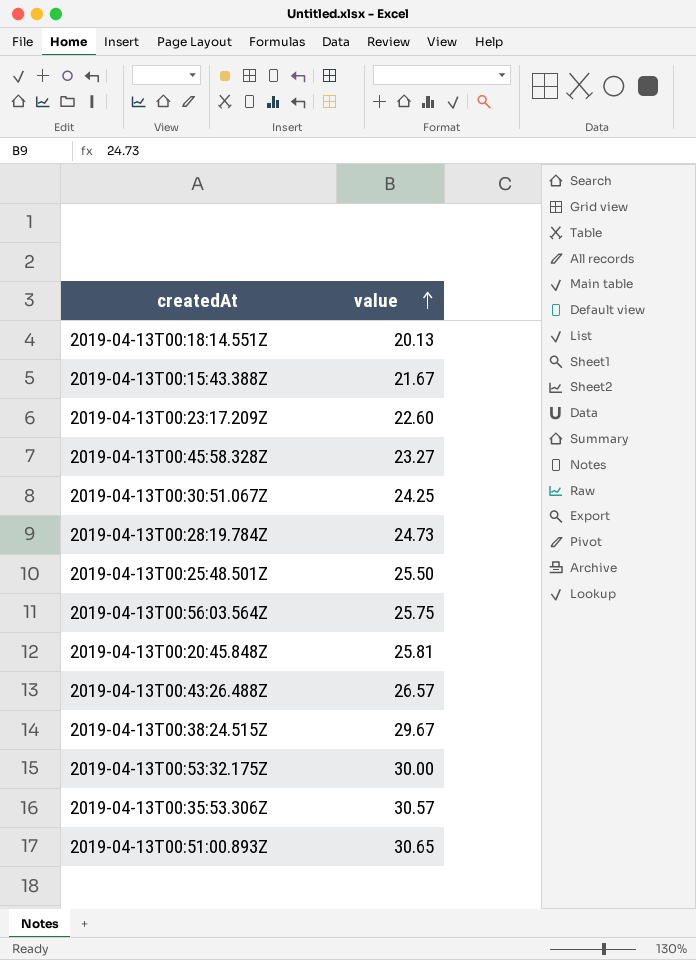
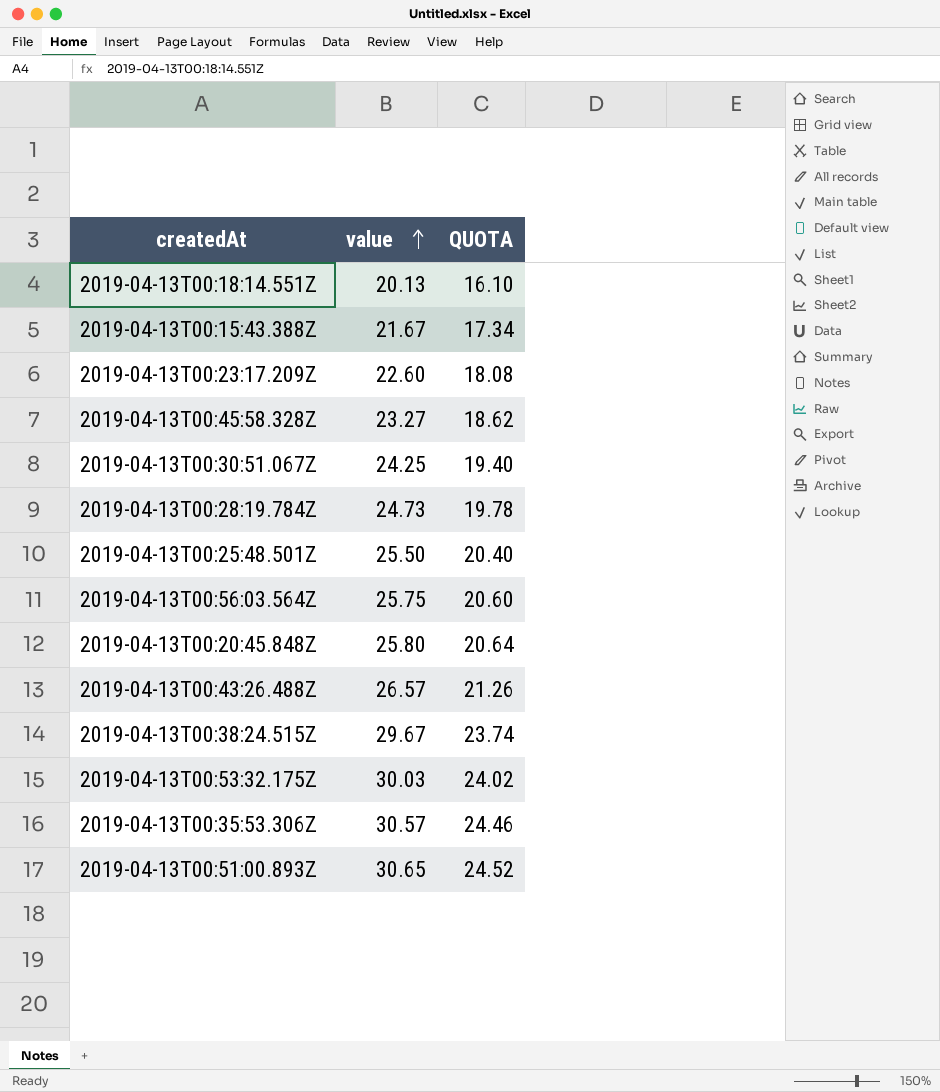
column QUOTA | formula: none -> [value] * 0.8
2019-04-13T00:20:45.848Z | value: 25.81 -> 25.80
2019-04-13T00:53:32.175Z | value: 30.00 -> 30.03

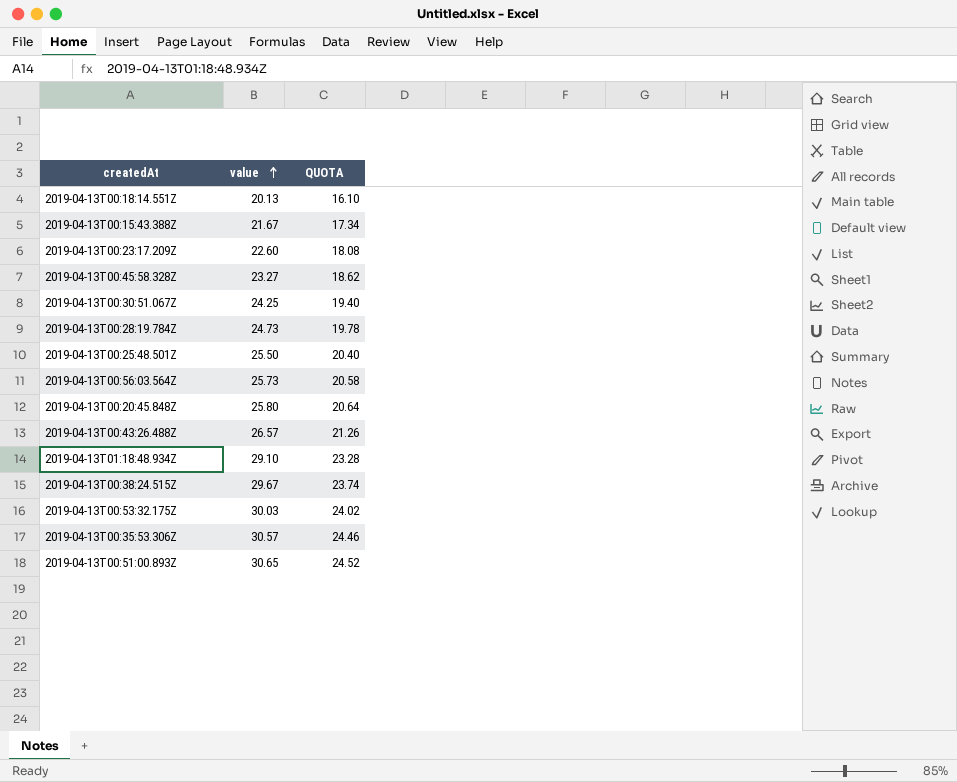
2019-04-13T00:56:03.564Z | value: 25.75 -> 25.73
2019-04-13T00:56:03.564Z | QUOTA: 20.60 -> 20.58
row 2019-04-13T01:18:48.934Z: none -> 29.10 | 23.28

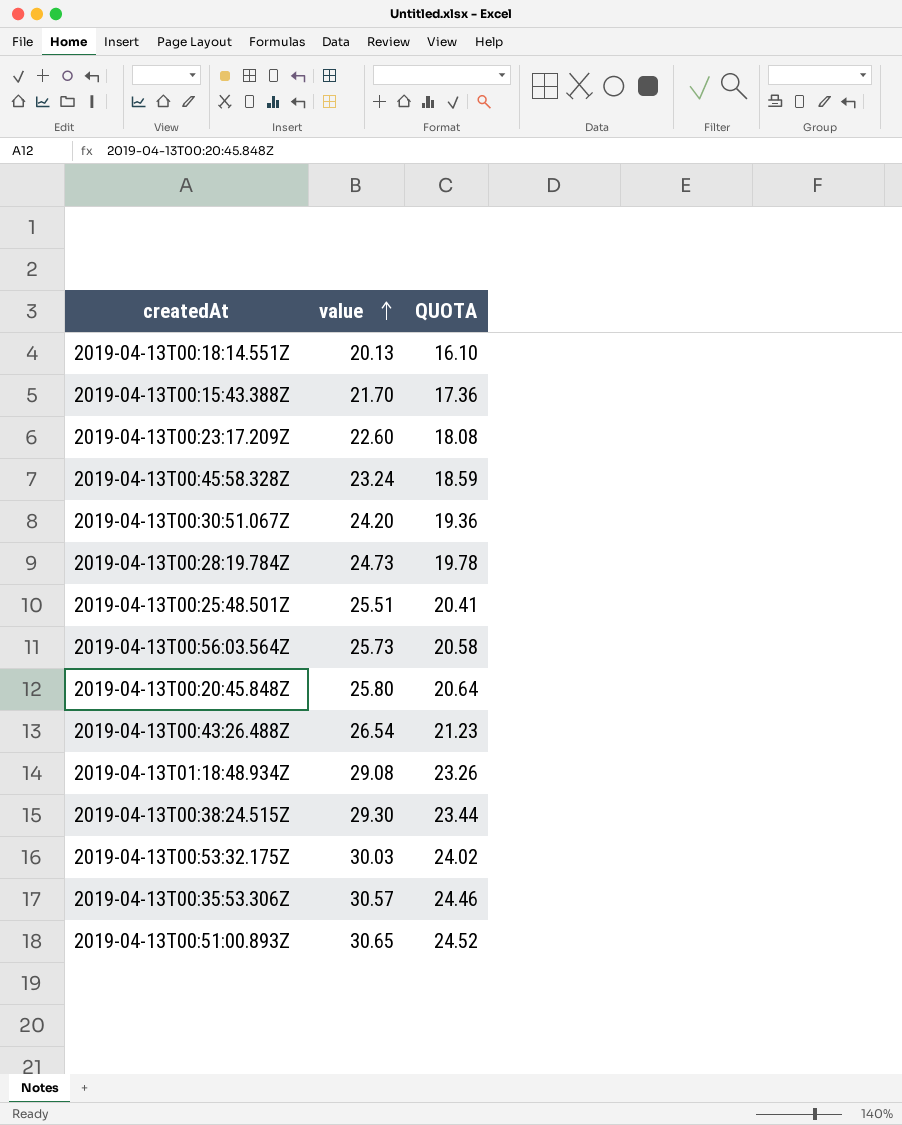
2019-04-13T00:15:43.388Z | value: 21.67 -> 21.70
2019-04-13T00:15:43.388Z | QUOTA: 17.34 -> 17.36
2019-04-13T00:45:58.328Z | value: 23.27 -> 23.24
2019-04-13T00:45:58.328Z | QUOTA: 18.62 -> 18.59
2019-04-13T00:30:51.067Z | value: 24.25 -> 24.20
2019-04-13T00:30:51.067Z | QUOTA: 19.40 -> 19.36
2019-04-13T00:25:48.501Z | value: 25.50 -> 25.51
2019-04-13T00:25:48.501Z | QUOTA: 20.40 -> 20.41
2019-04-13T00:43:26.488Z | value: 26.57 -> 26.54
2019-04-13T00:43:26.488Z | QUOTA: 21.26 -> 21.23
2019-04-13T01:18:48.934Z | value: 29.10 -> 29.08
2019-04-13T01:18:48.934Z | QUOTA: 23.28 -> 23.26
2019-04-13T00:38:24.515Z | value: 29.67 -> 29.30
2019-04-13T00:38:24.515Z | QUOTA: 23.74 -> 23.44

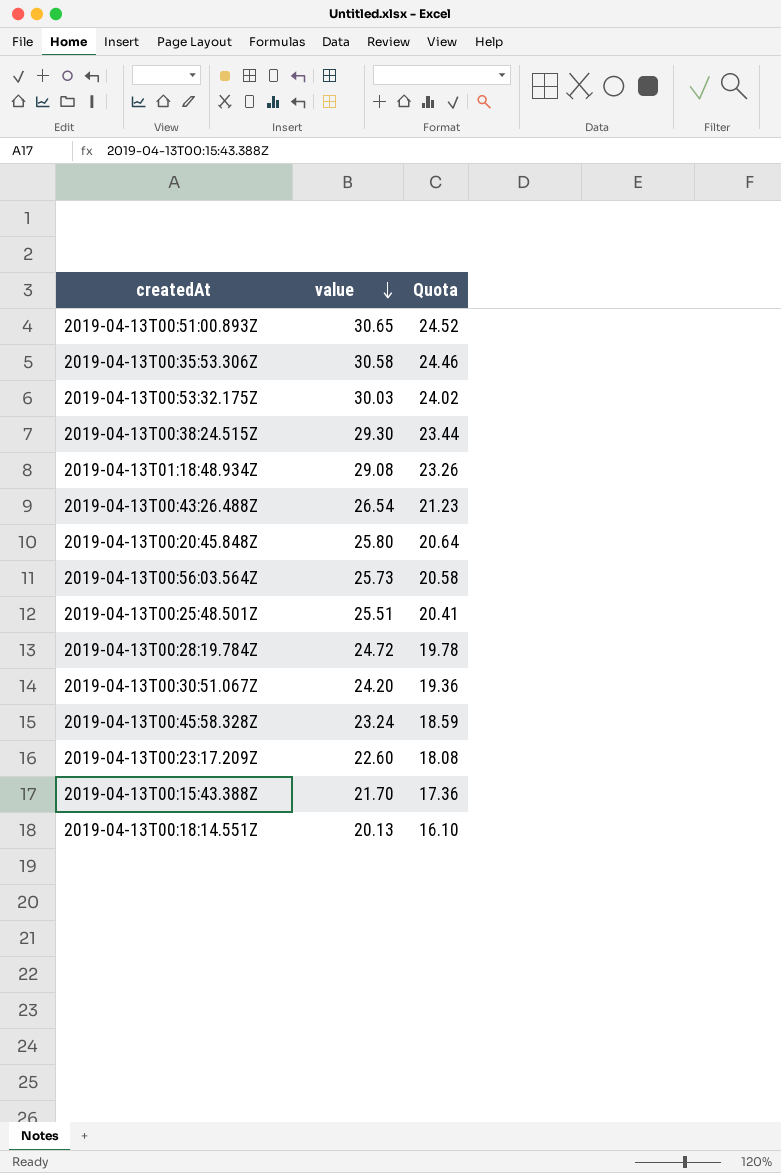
row order: value ascending -> value descending
column name: QUOTA -> Quota
2019-04-13T00:35:53.306Z | value: 30.57 -> 30.58
2019-04-13T00:28:19.784Z | value: 24.73 -> 24.72

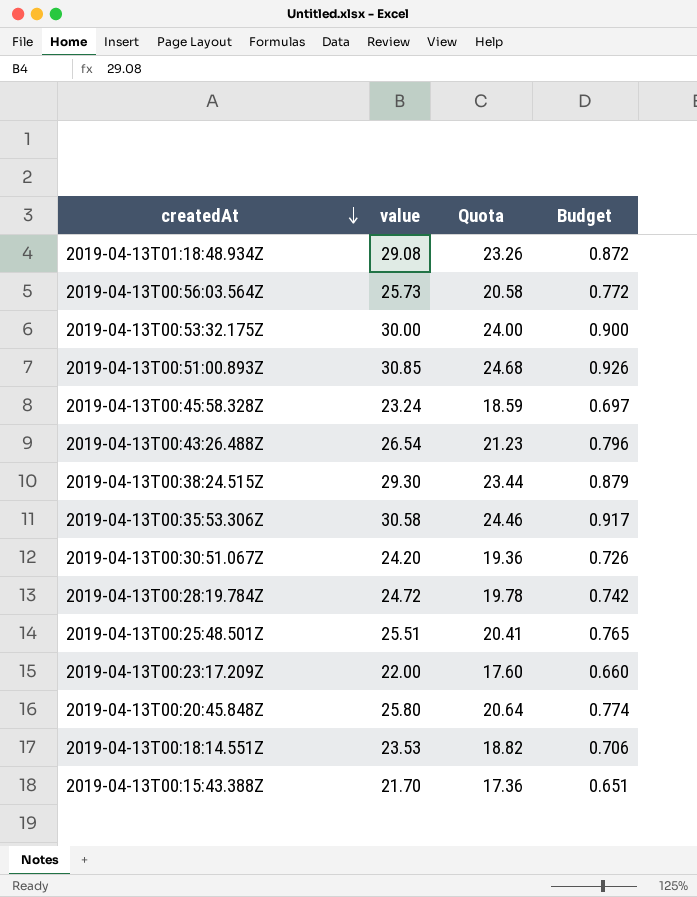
row order: value descending -> createdAt descending
column Budget | formula: none -> [value] * 0.03
2019-04-13T00:53:32.175Z | value: 30.03 -> 30.00
2019-04-13T00:53:32.175Z | Quota: 24.02 -> 24.00
2019-04-13T00:51:00.893Z | value: 30.65 -> 30.85
2019-04-13T00:51:00.893Z | Quota: 24.52 -> 24.68
2019-04-13T00:23:17.209Z | value: 22.60 -> 22.00
2019-04-13T00:23:17.209Z | Quota: 18.08 -> 17.60
2019-04-13T00:18:14.551Z | value: 20.13 -> 23.53
2019-04-13T00:18:14.551Z | Quota: 16.10 -> 18.82

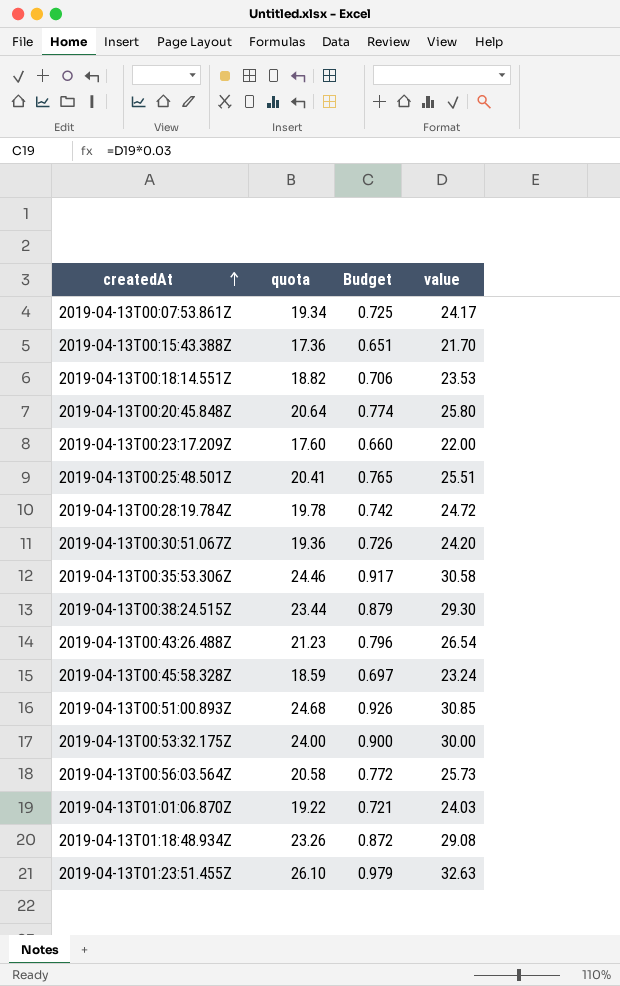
row order: createdAt descending -> createdAt ascending
column name: Quota -> quota
column value | position: 2 -> 4
row 2019-04-13T00:07:53.861Z: none -> 19.34 | 0.725 | 24.17
row 2019-04-13T01:01:06.870Z: none -> 19.22 | 0.721 | 24.03
row 2019-04-13T01:23:51.455Z: none -> 26.10 | 0.979 | 32.63

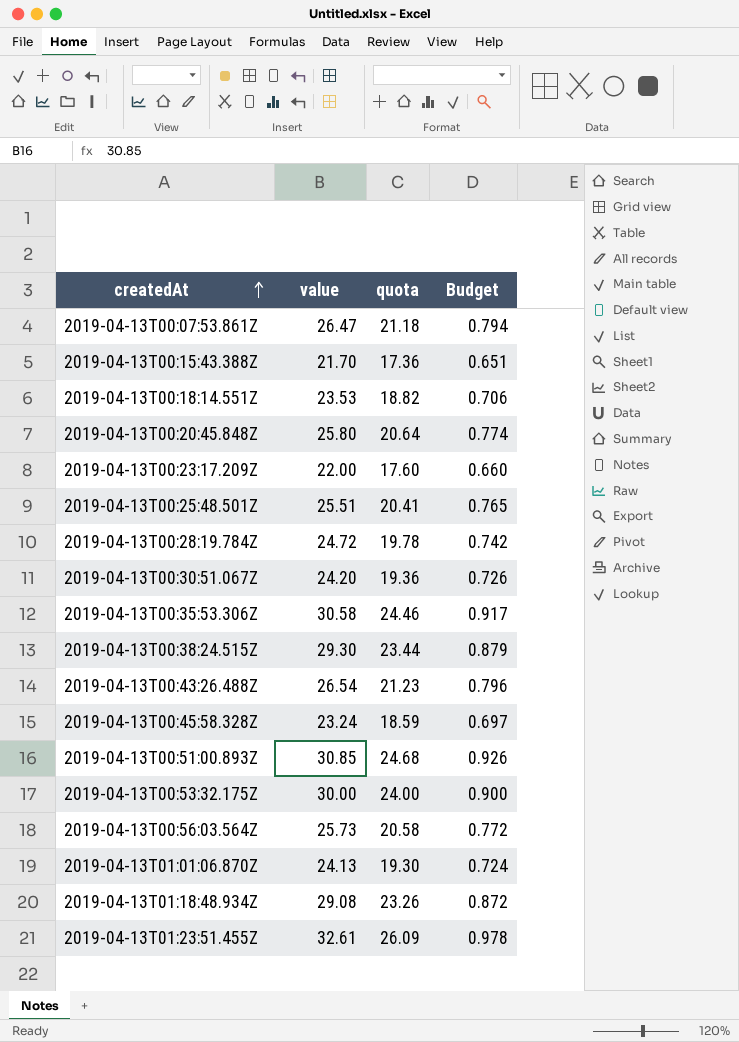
column value | position: 4 -> 2
2019-04-13T00:07:53.861Z | value: 24.17 -> 26.47
2019-04-13T00:07:53.861Z | quota: 19.34 -> 21.18
2019-04-13T00:07:53.861Z | Budget: 0.725 -> 0.794
2019-04-13T01:01:06.870Z | value: 24.03 -> 24.13
2019-04-13T01:01:06.870Z | quota: 19.22 -> 19.30
2019-04-13T01:01:06.870Z | Budget: 0.721 -> 0.724
2019-04-13T01:23:51.455Z | value: 32.63 -> 32.61
2019-04-13T01:23:51.455Z | quota: 26.10 -> 26.09
2019-04-13T01:23:51.455Z | Budget: 0.979 -> 0.978

